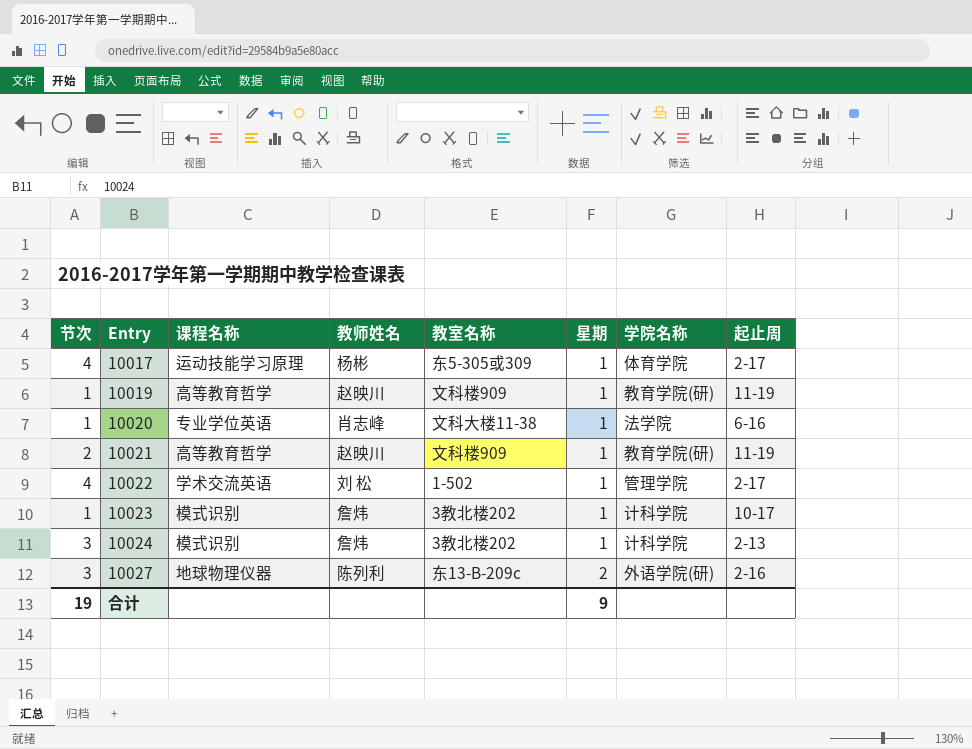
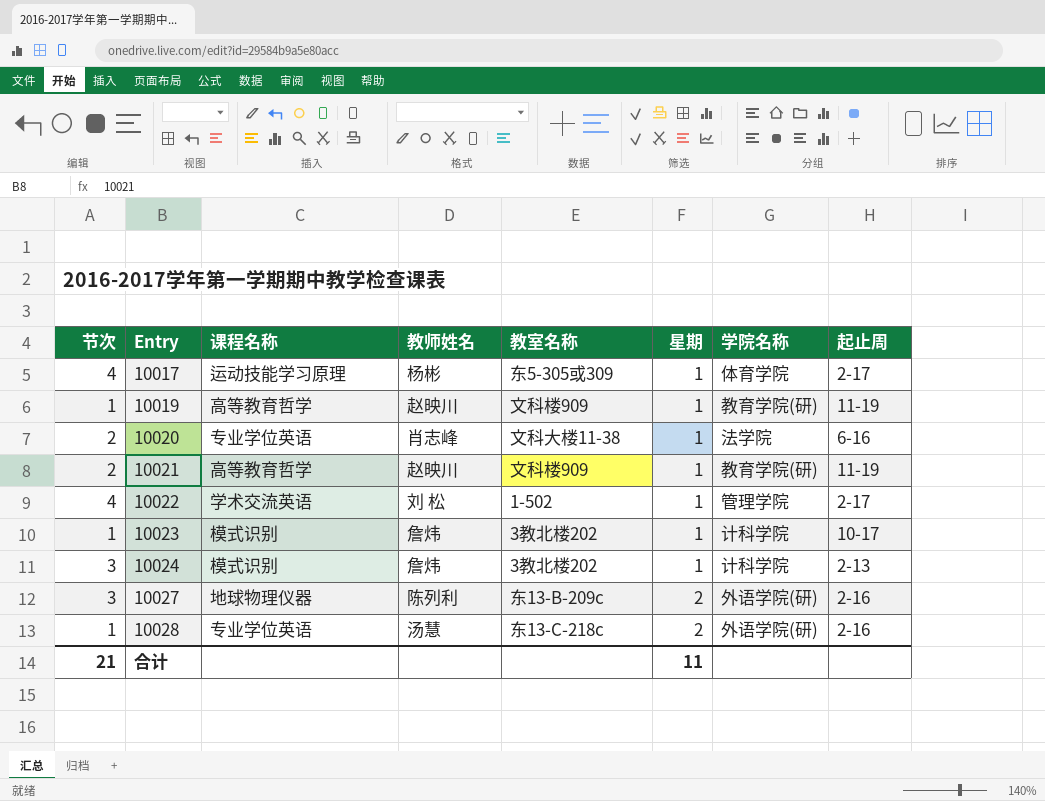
10020 | 节次: 1 -> 2
row 10028: none -> 1 | 专业学位英语 | 汤慧 | 东13-C-218c | 2 | 外语学院(研) | 2-16
合计 | 节次: 19 -> 21
合计 | 星期: 9 -> 11

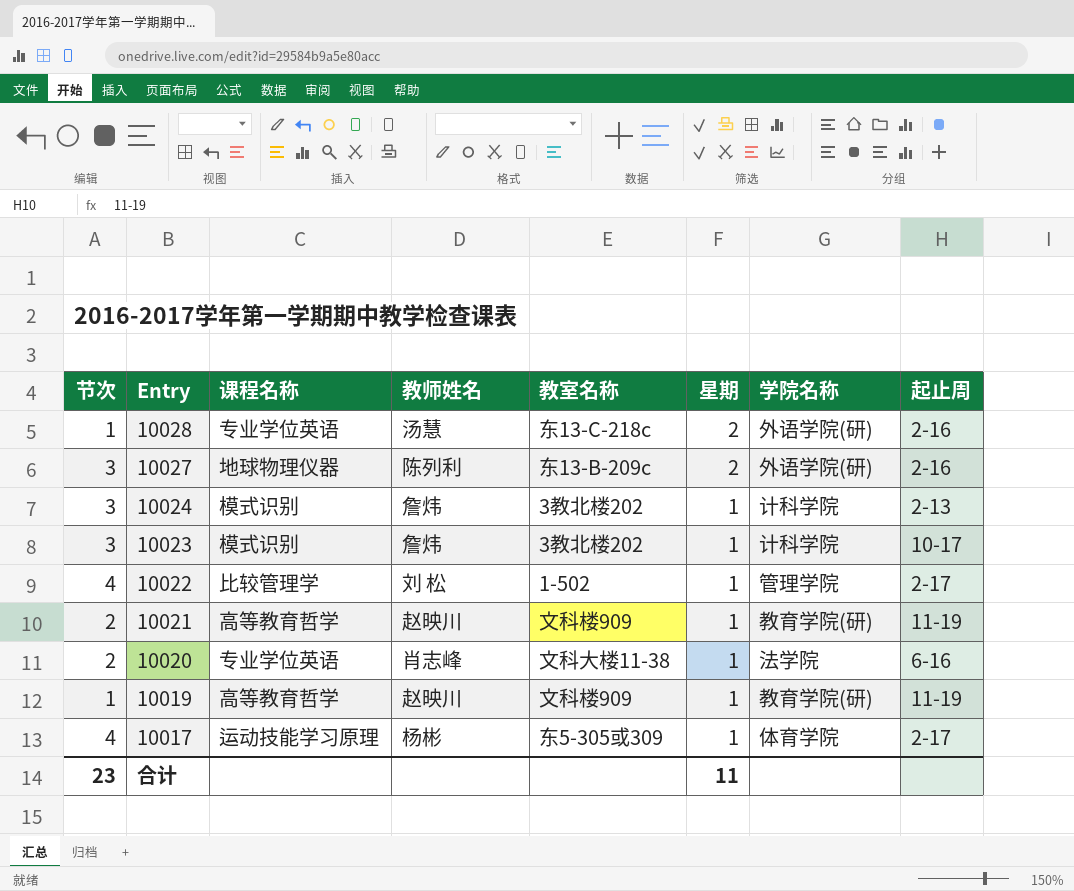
row order: Entry ascending -> Entry descending
10023 | 节次: 1 -> 3
10022 | 课程名称: 学术交流英语 -> 比较管理学
合计 | 节次: 21 -> 23

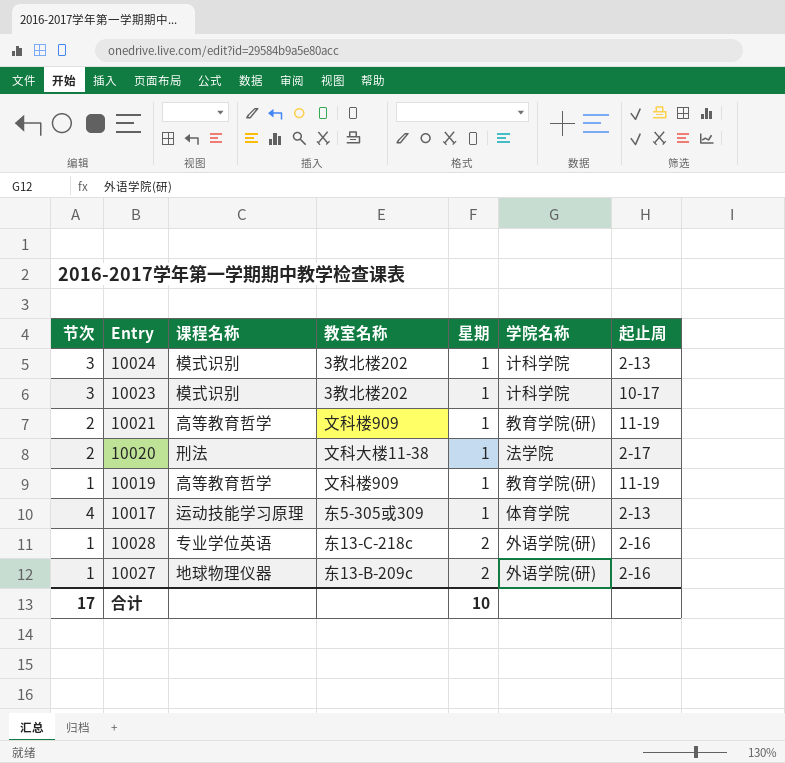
row order: Entry descending -> 星期 ascending
column 教师姓名 | position: 4 -> none
row 10022: 4 | 比较管理学 | 刘 松 | 1-502 | 1 | 管理学院 | 2-17 -> none
10020 | 课程名称: 专业学位英语 -> 刑法
10020 | 起止周: 6-16 -> 2-17
10017 | 起止周: 2-17 -> 2-13
10027 | 节次: 3 -> 1
合计 | 节次: 23 -> 17
合计 | 星期: 11 -> 10

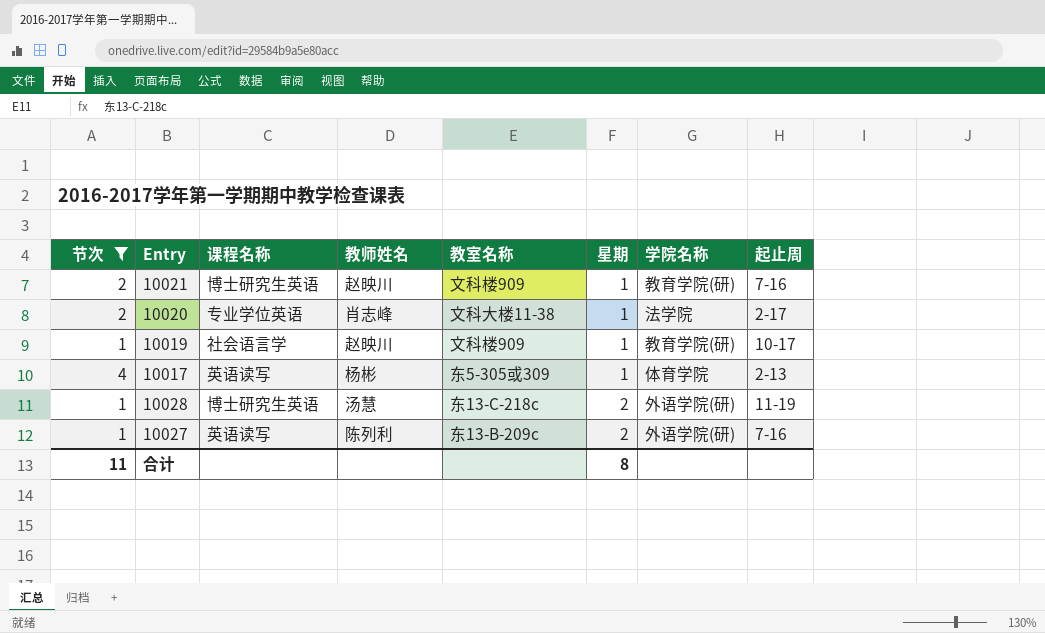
filter: none -> 节次 != 3
column 教师姓名 | position: none -> 4
10021 | 课程名称: 高等教育哲学 -> 博士研究生英语
10021 | 起止周: 11-19 -> 7-16
10020 | 课程名称: 刑法 -> 专业学位英语
10019 | 课程名称: 高等教育哲学 -> 社会语言学
10019 | 起止周: 11-19 -> 10-17
10017 | 课程名称: 运动技能学习原理 -> 英语读写
10028 | 课程名称: 专业学位英语 -> 博士研究生英语
10028 | 起止周: 2-16 -> 11-19
10027 | 课程名称: 地球物理仪器 -> 英语读写
10027 | 起止周: 2-16 -> 7-16
合计 | 节次: 17 -> 11
合计 | 星期: 10 -> 8

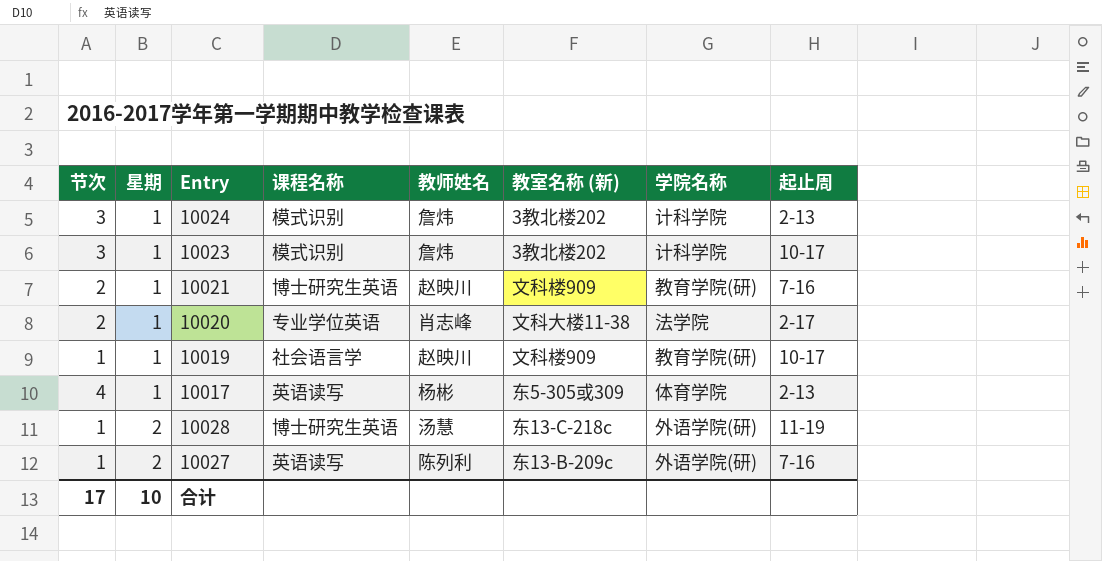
filter: 节次 != 3 -> none
column 星期 | position: 6 -> 2
column name: 教室名称 -> 教室名称 (新)
合计 | 节次: 11 -> 17
合计 | 星期: 8 -> 10

